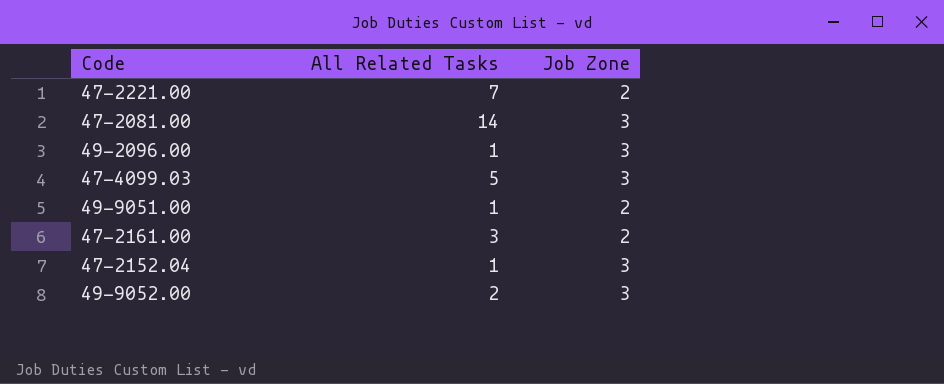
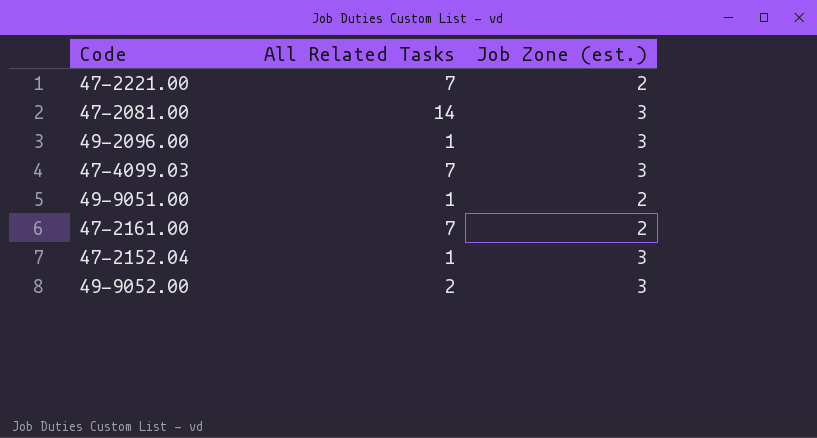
column name: Job Zone -> Job Zone (est.)
47-4099.03 | All Related Tasks: 5 -> 7
47-2161.00 | All Related Tasks: 3 -> 7

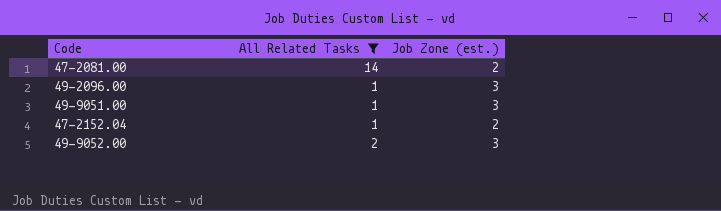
filter: none -> All Related Tasks != 7
47-2081.00 | Job Zone (est.): 3 -> 2
49-9051.00 | Job Zone (est.): 2 -> 3
47-2152.04 | Job Zone (est.): 3 -> 2

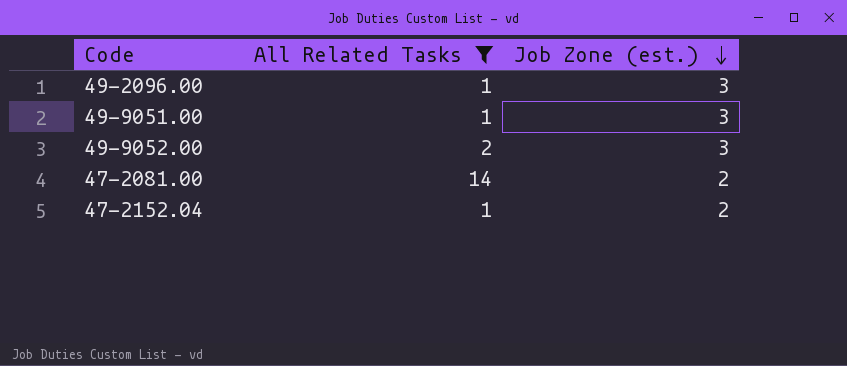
row order: none -> Job Zone (est.) descending

